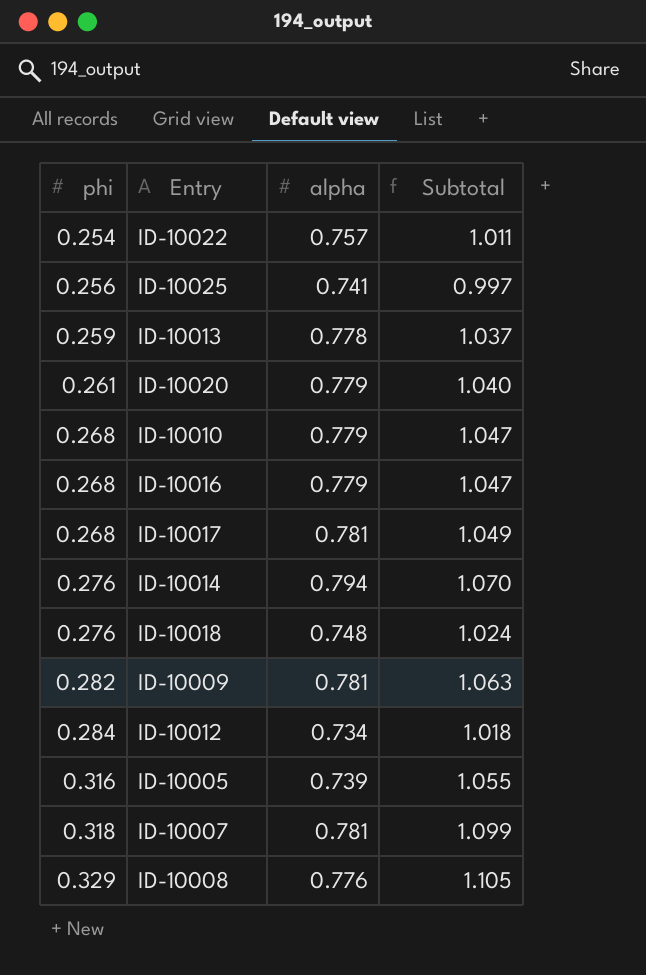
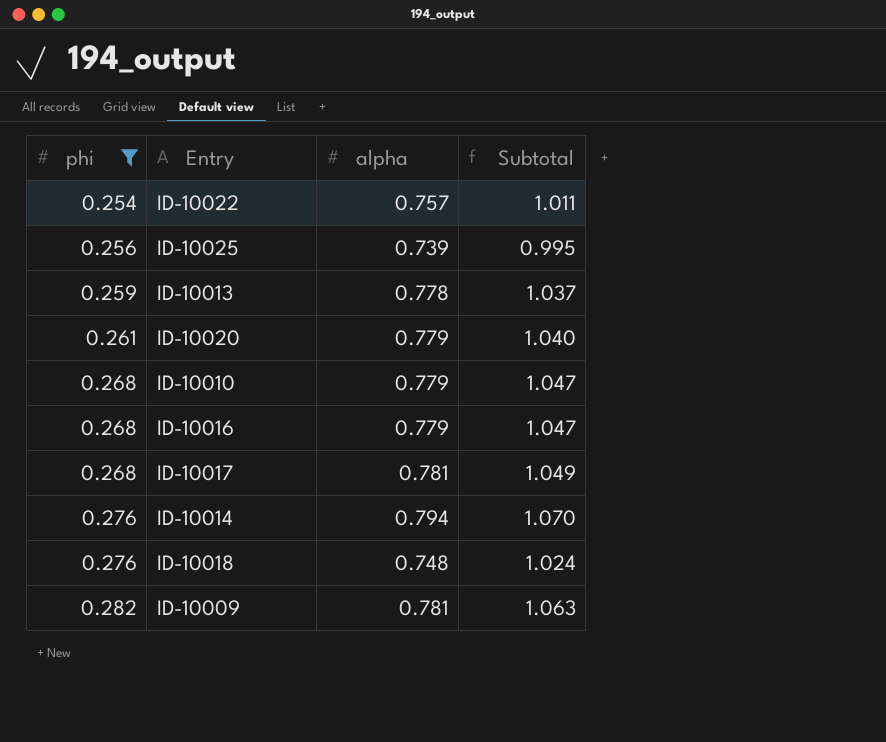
filter: none -> phi <= 0.282
ID-10025 | alpha: 0.741 -> 0.739
ID-10025 | Subtotal: 0.997 -> 0.995

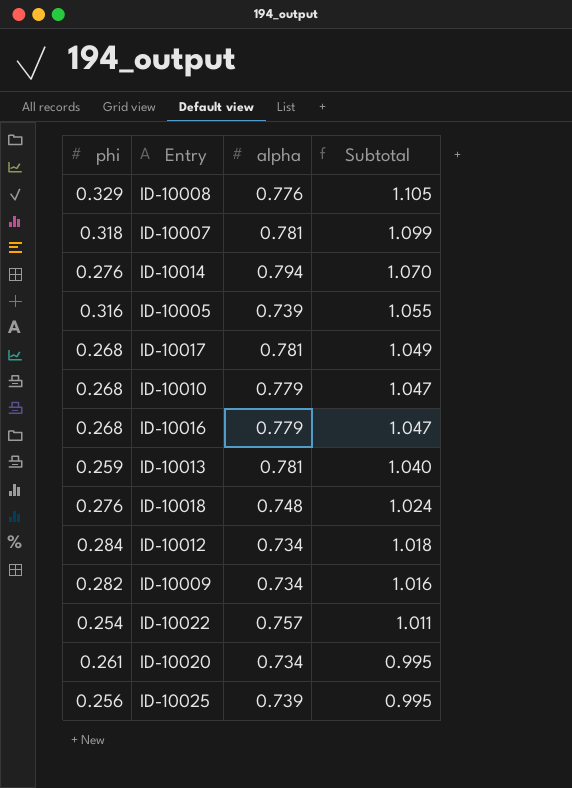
filter: phi <= 0.282 -> none
row order: phi ascending -> Subtotal descending
ID-10013 | alpha: 0.778 -> 0.781
ID-10013 | Subtotal: 1.037 -> 1.040
ID-10009 | alpha: 0.781 -> 0.734
ID-10009 | Subtotal: 1.063 -> 1.016
ID-10020 | alpha: 0.779 -> 0.734
ID-10020 | Subtotal: 1.040 -> 0.995

